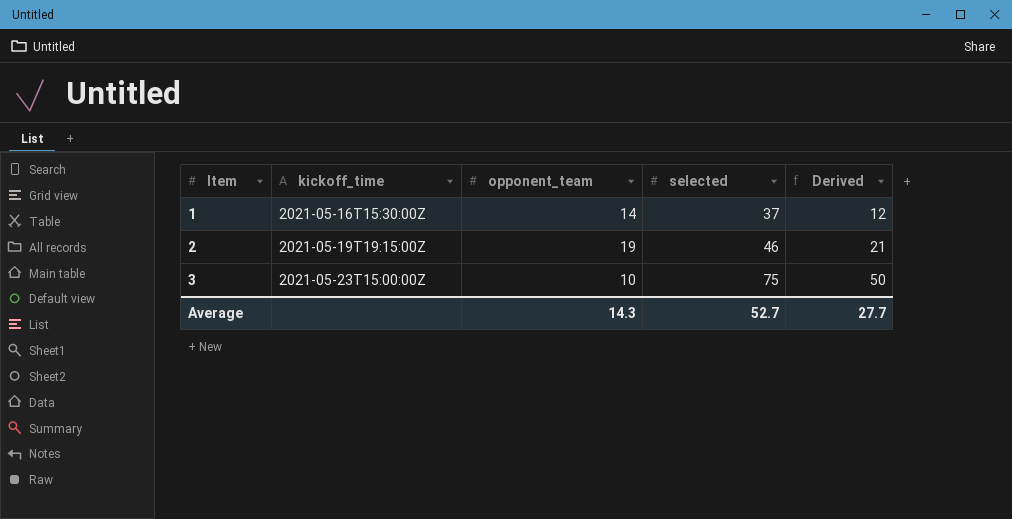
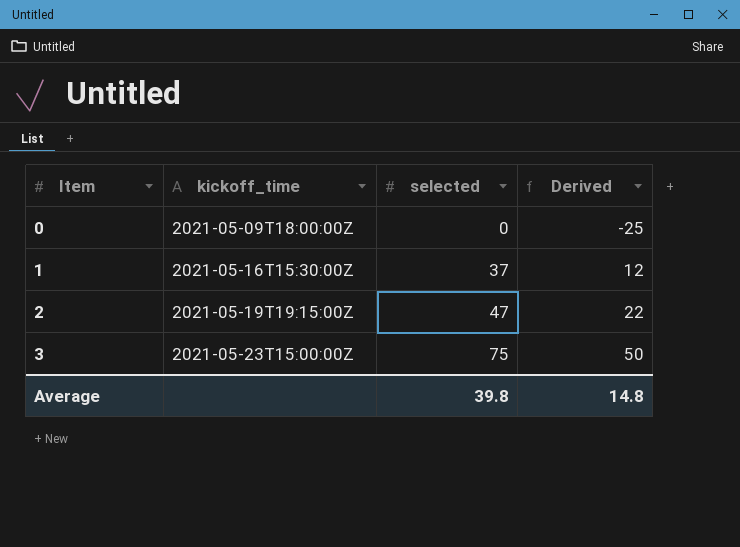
column opponent_team | position: 3 -> none
row 0: none -> 2021-05-09T18:00:00Z | 0 | -25
2 | selected: 46 -> 47
2 | Derived: 21 -> 22
Average | selected: 52.7 -> 39.8
Average | Derived: 27.7 -> 14.8

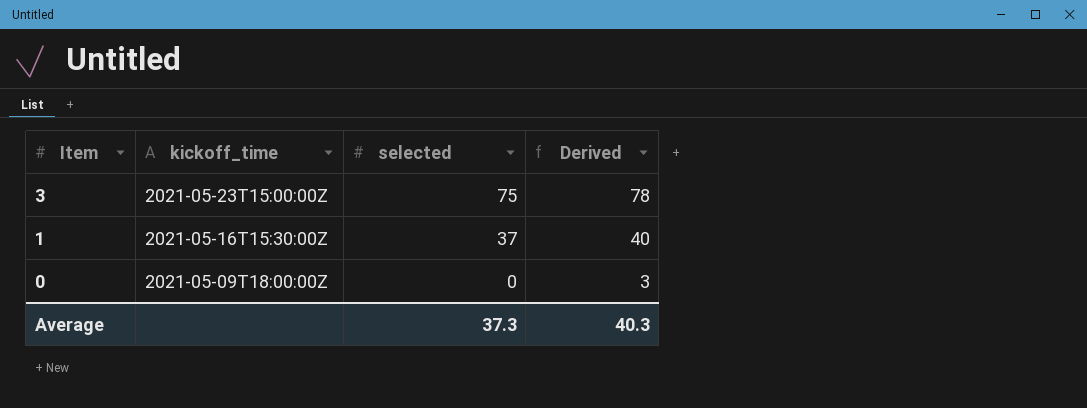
row order: Item ascending -> Item descending
column Derived | formula: [selected] - 25 -> [selected] + 3
row 2: 2021-05-19T19:15:00Z | 47 | 22 -> none
Average | selected: 39.8 -> 37.3
Average | Derived: 14.8 -> 40.3

